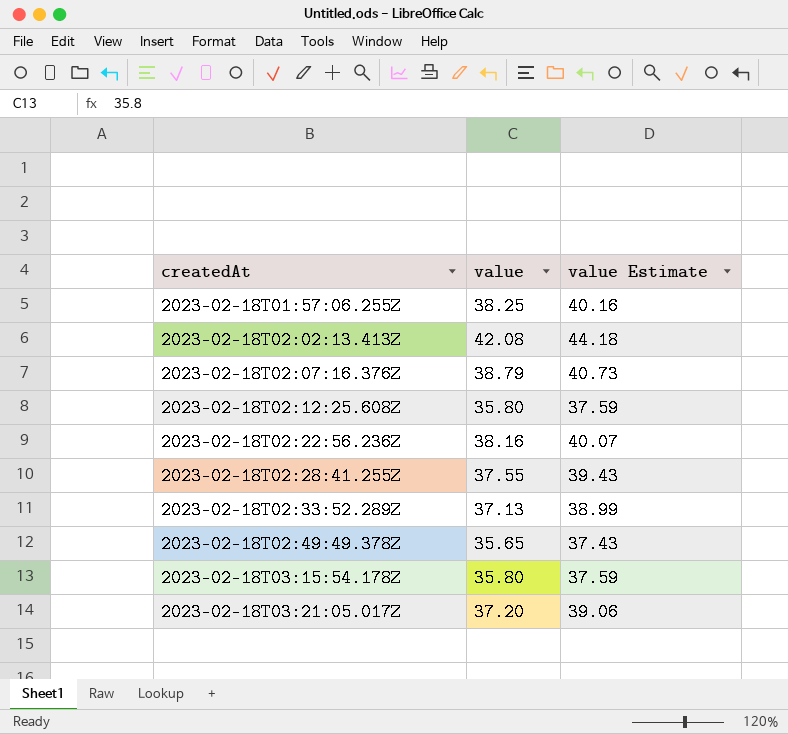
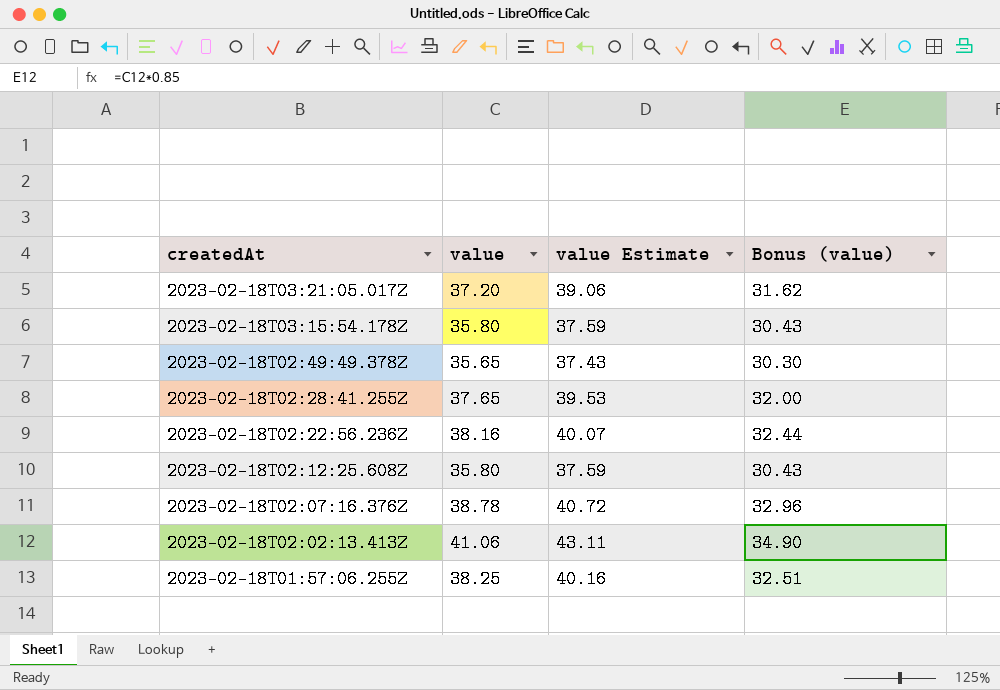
row order: createdAt ascending -> createdAt descending
column Bonus (value) | formula: none -> [value] * 0.85
row 2023-02-18T02:33:52.289Z: 37.13 | 38.99 -> none
2023-02-18T02:28:41.255Z | value: 37.55 -> 37.65
2023-02-18T02:28:41.255Z | value Estimate: 39.43 -> 39.53
2023-02-18T02:07:16.376Z | value: 38.79 -> 38.78
2023-02-18T02:07:16.376Z | value Estimate: 40.73 -> 40.72
2023-02-18T02:02:13.413Z | value: 42.08 -> 41.06
2023-02-18T02:02:13.413Z | value Estimate: 44.18 -> 43.11

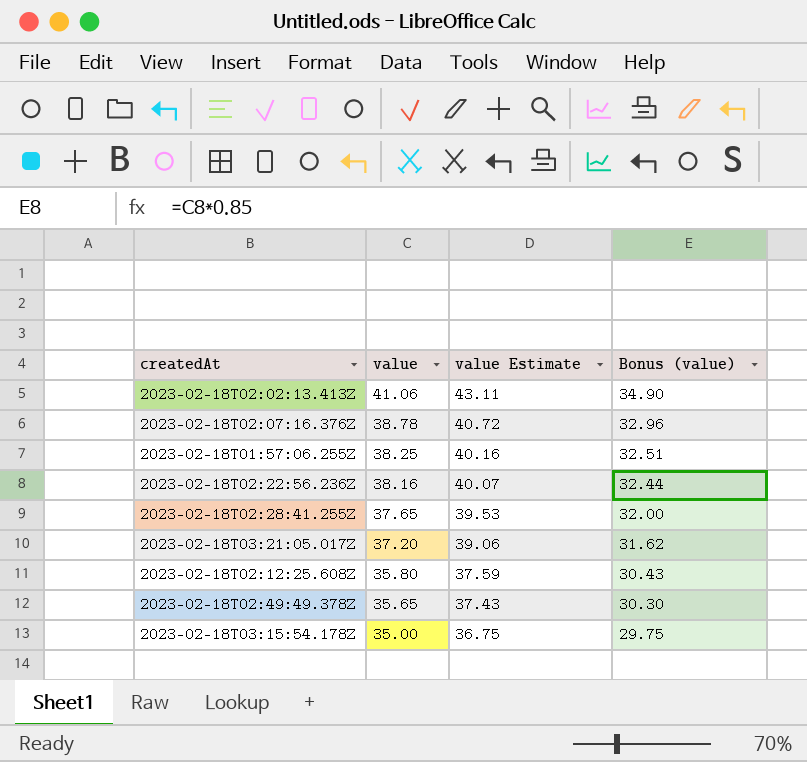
row order: createdAt descending -> value descending
2023-02-18T03:15:54.178Z | value: 35.80 -> 35.00
2023-02-18T03:15:54.178Z | value Estimate: 37.59 -> 36.75
2023-02-18T03:15:54.178Z | Bonus (value): 30.43 -> 29.75

